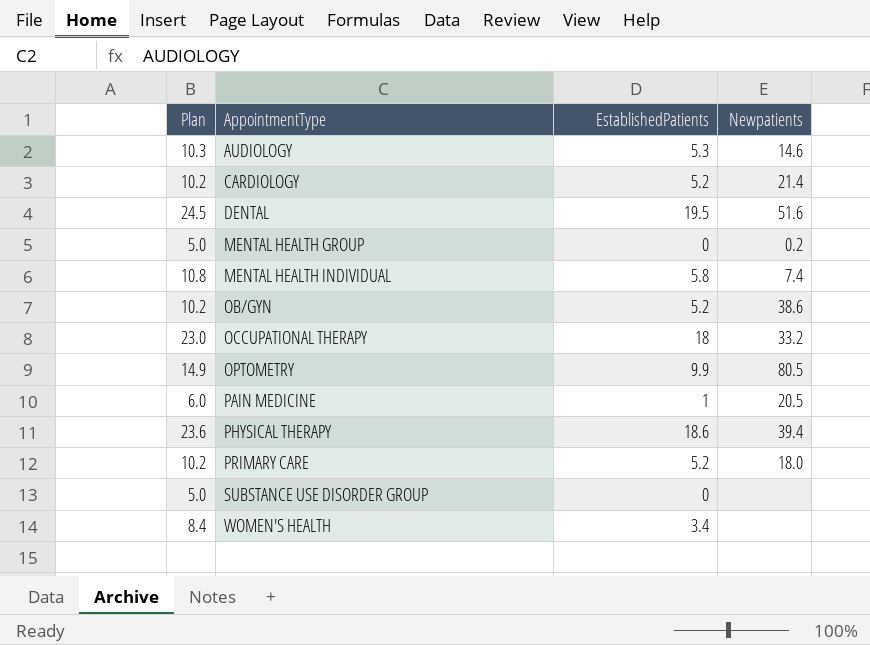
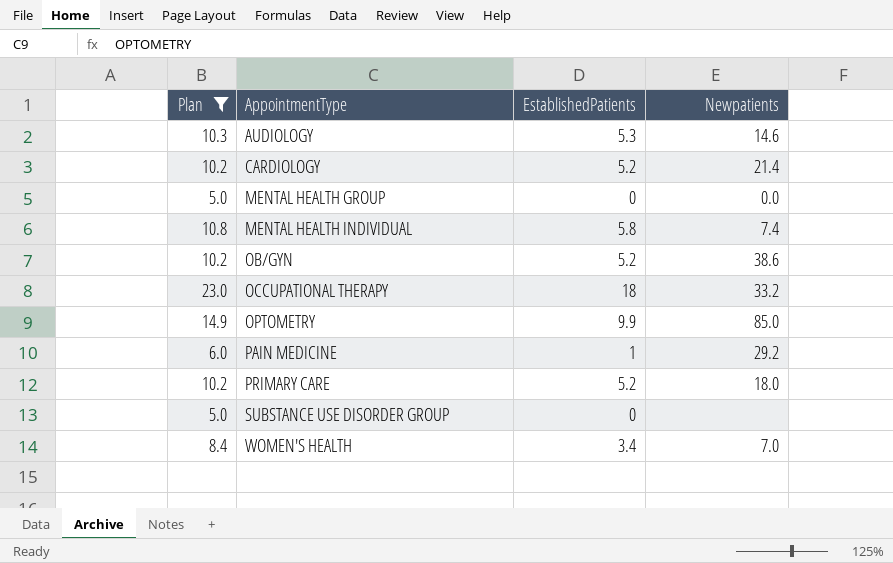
filter: none -> Plan <= 23.0
MENTAL HEALTH GROUP | Newpatients: 0.2 -> 0.0
OPTOMETRY | Newpatients: 80.5 -> 85.0
PAIN MEDICINE | Newpatients: 20.5 -> 29.2
WOMEN'S HEALTH | Newpatients: none -> 7.0

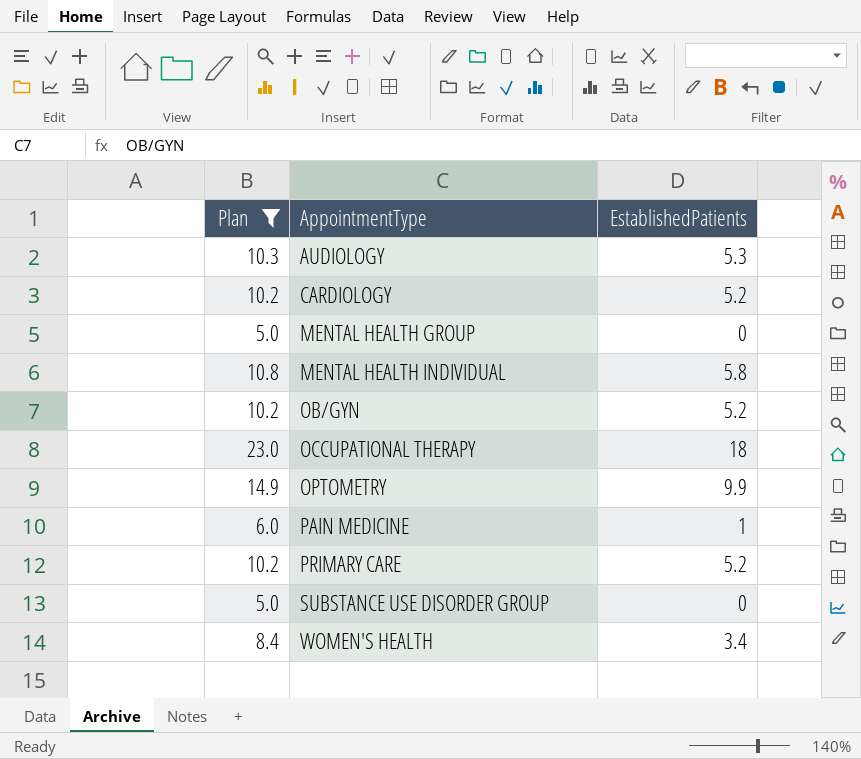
column Newpatients | position: 4 -> none

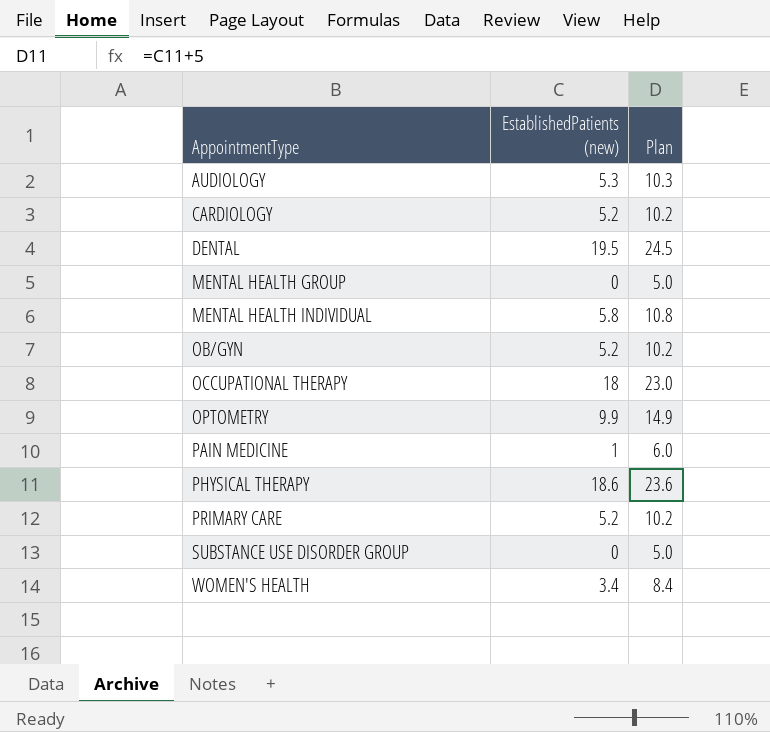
filter: Plan <= 23.0 -> none
column name: EstablishedPatients -> EstablishedPatients (new)
column Plan | position: 1 -> 3

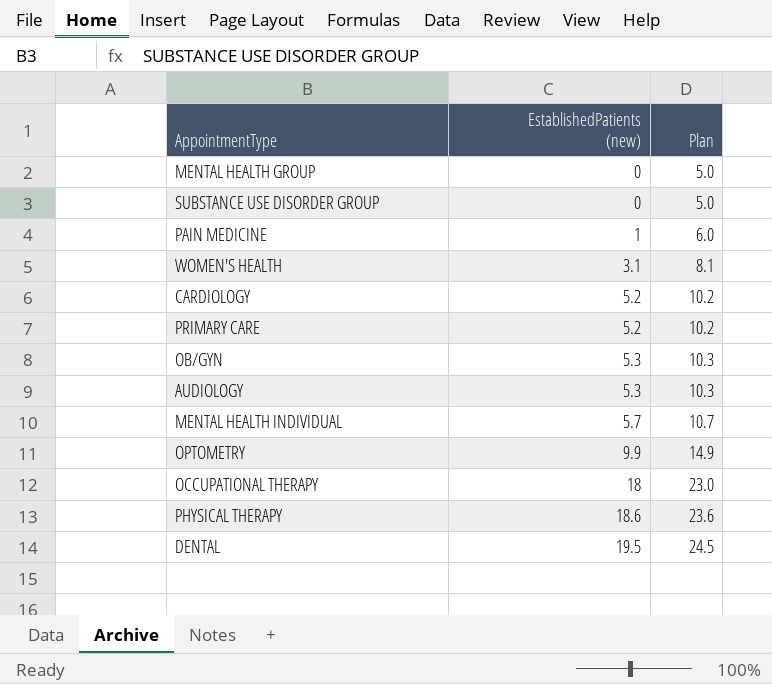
row order: AppointmentType ascending -> EstablishedPatients (new) ascending
WOMEN'S HEALTH | EstablishedPatients (new): 3.4 -> 3.1
WOMEN'S HEALTH | Plan: 8.4 -> 8.1
OB/GYN | EstablishedPatients (new): 5.2 -> 5.3
OB/GYN | Plan: 10.2 -> 10.3
MENTAL HEALTH INDIVIDUAL | EstablishedPatients (new): 5.8 -> 5.7
MENTAL HEALTH INDIVIDUAL | Plan: 10.8 -> 10.7

